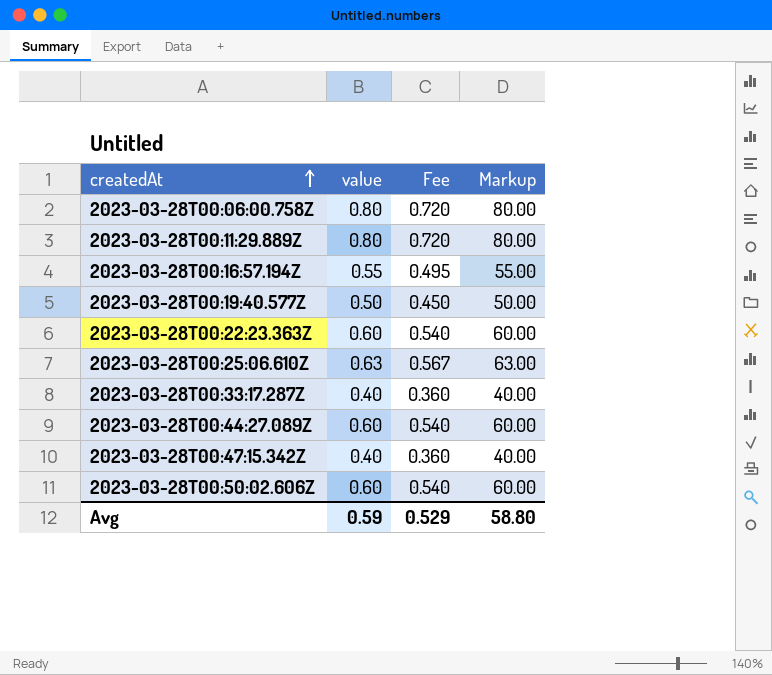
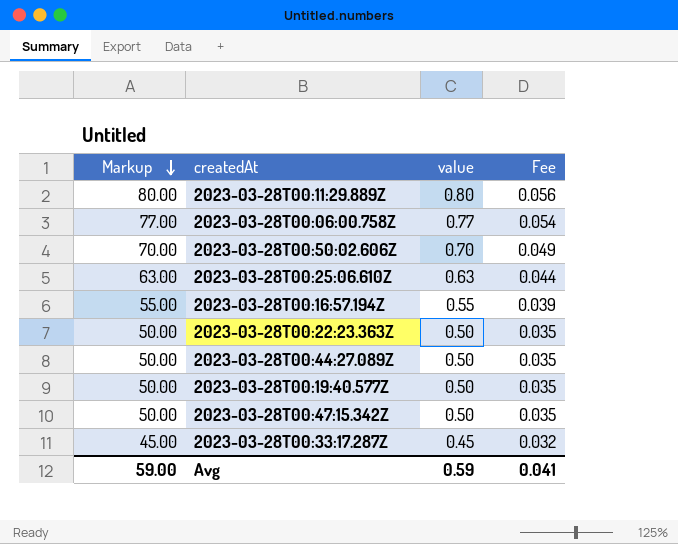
row order: createdAt ascending -> Markup descending
column Markup | position: 4 -> 1
column Fee | formula: [value] * 0.9 -> [value] * 0.07
2023-03-28T00:06:00.758Z | Markup: 80.00 -> 77.00
2023-03-28T00:06:00.758Z | value: 0.80 -> 0.77
2023-03-28T00:50:02.606Z | Markup: 60.00 -> 70.00
2023-03-28T00:50:02.606Z | value: 0.60 -> 0.70
2023-03-28T00:22:23.363Z | Markup: 60.00 -> 50.00
2023-03-28T00:22:23.363Z | value: 0.60 -> 0.50
2023-03-28T00:44:27.089Z | Markup: 60.00 -> 50.00
2023-03-28T00:44:27.089Z | value: 0.60 -> 0.50
2023-03-28T00:47:15.342Z | Markup: 40.00 -> 50.00
2023-03-28T00:47:15.342Z | value: 0.40 -> 0.50
2023-03-28T00:33:17.287Z | Markup: 40.00 -> 45.00
2023-03-28T00:33:17.287Z | value: 0.40 -> 0.45
Avg | Markup: 58.80 -> 59.00
Avg | Fee: 0.529 -> 0.041

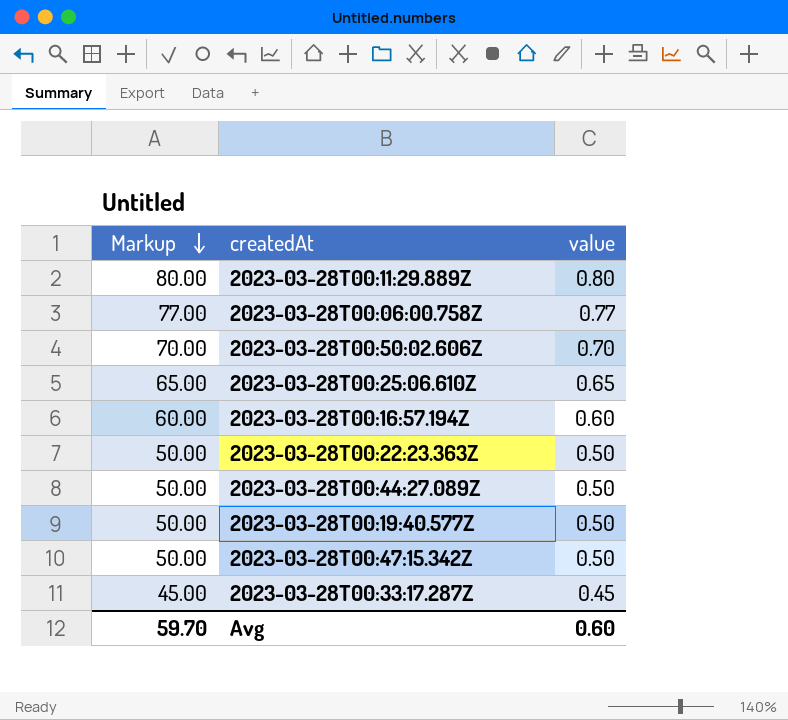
column Fee | formula: [value] * 0.07 -> none
2023-03-28T00:25:06.610Z | Markup: 63.00 -> 65.00
2023-03-28T00:25:06.610Z | value: 0.63 -> 0.65
2023-03-28T00:16:57.194Z | Markup: 55.00 -> 60.00
2023-03-28T00:16:57.194Z | value: 0.55 -> 0.60
Avg | Markup: 59.00 -> 59.70
Avg | value: 0.59 -> 0.60

